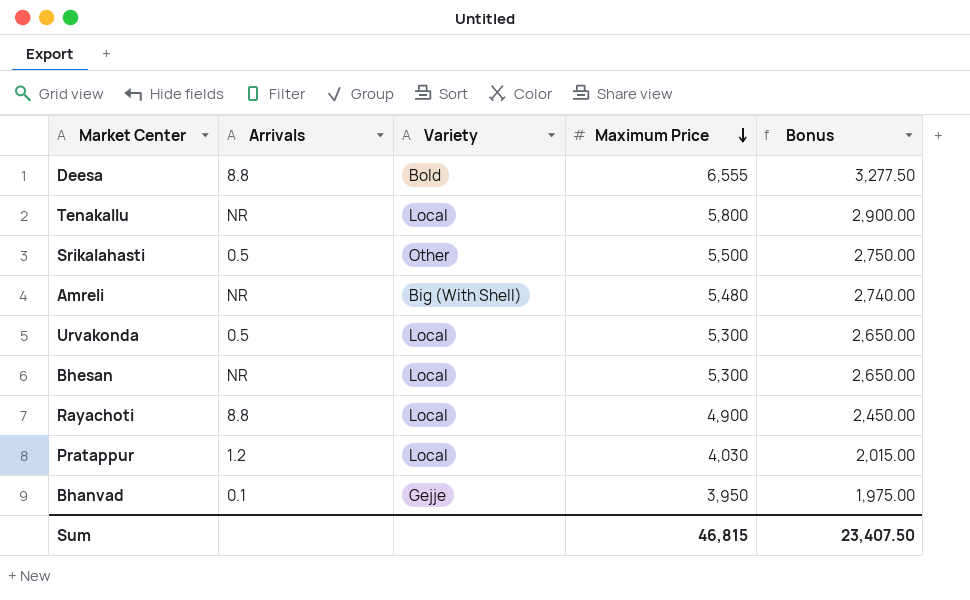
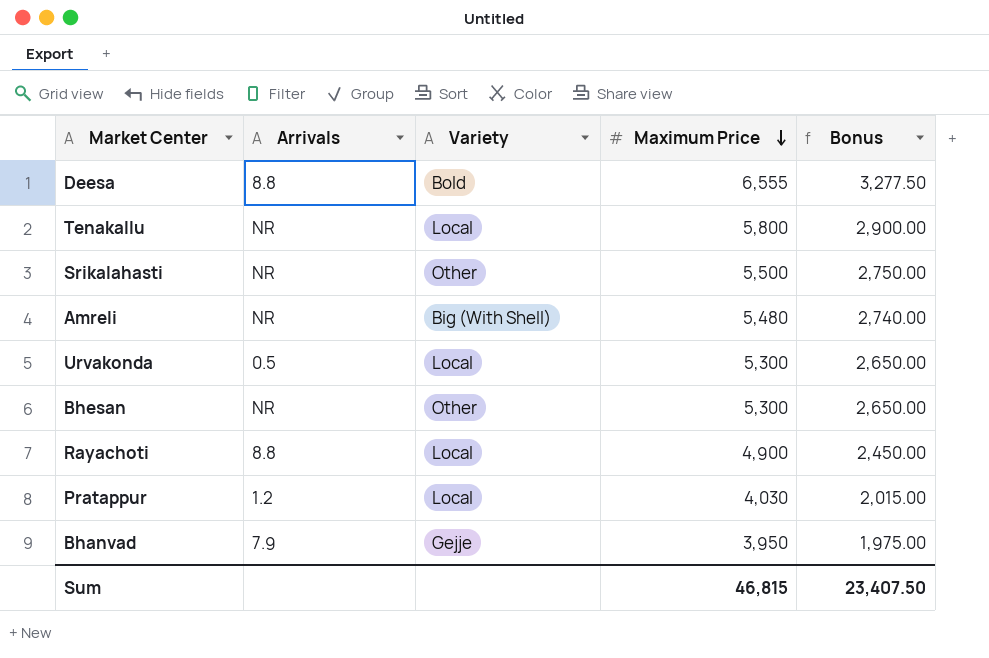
Srikalahasti | Arrivals: 0.5 -> NR
Bhesan | Variety: Local -> Other
Bhanvad | Arrivals: 0.1 -> 7.9

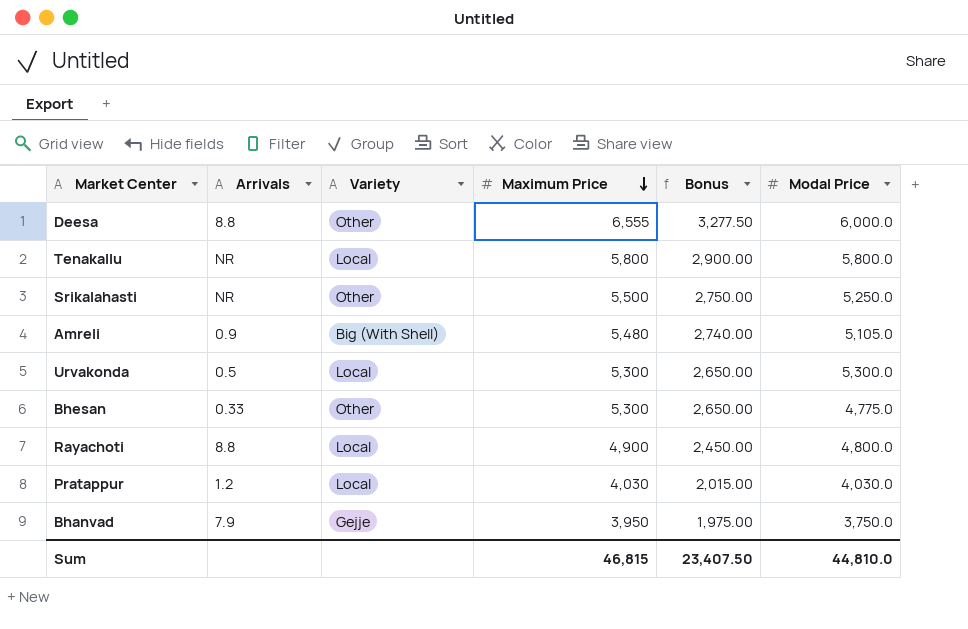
column Modal Price | position: none -> 6
Deesa | Variety: Bold -> Other
Amreli | Arrivals: NR -> 0.9
Bhesan | Arrivals: NR -> 0.33

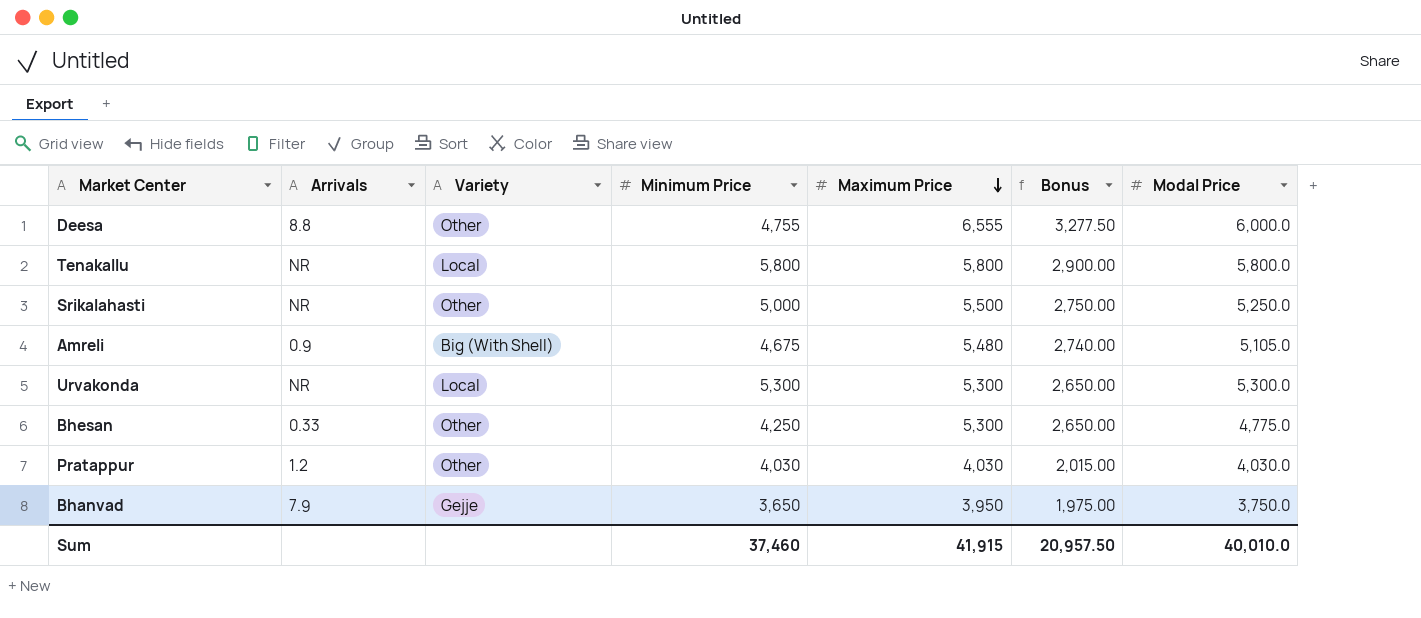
column Minimum Price | position: none -> 4
row Rayachoti: 8.8 | Local | 4,900 | 2,450.00 | 4,800.0 -> none
Urvakonda | Arrivals: 0.5 -> NR
Pratappur | Variety: Local -> Other
Sum | Maximum Price: 46,815 -> 41,915
Sum | Bonus: 23,407.50 -> 20,957.50
Sum | Modal Price: 44,810.0 -> 40,010.0

